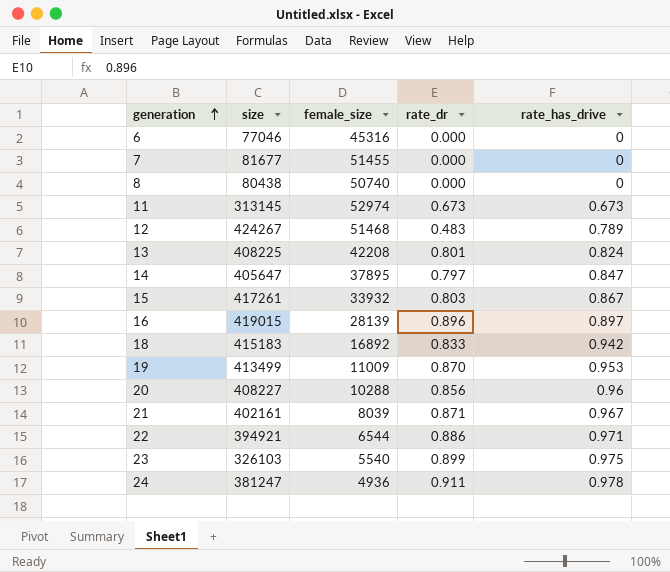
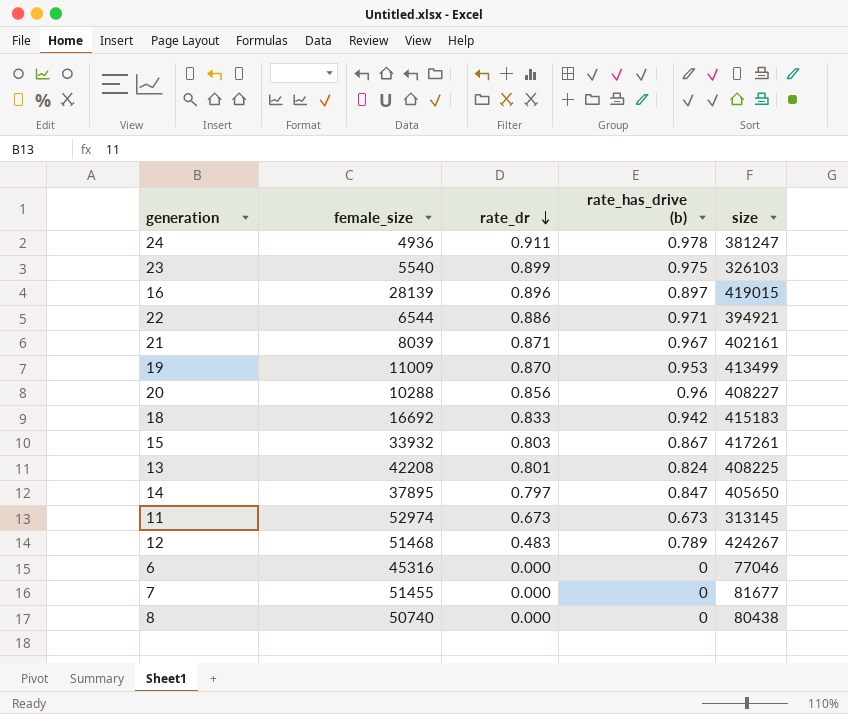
row order: generation ascending -> rate_dr descending
column name: rate_has_drive -> rate_has_drive (b)
column size | position: 2 -> 5
18 | female_size: 16892 -> 16692
14 | size: 405647 -> 405650

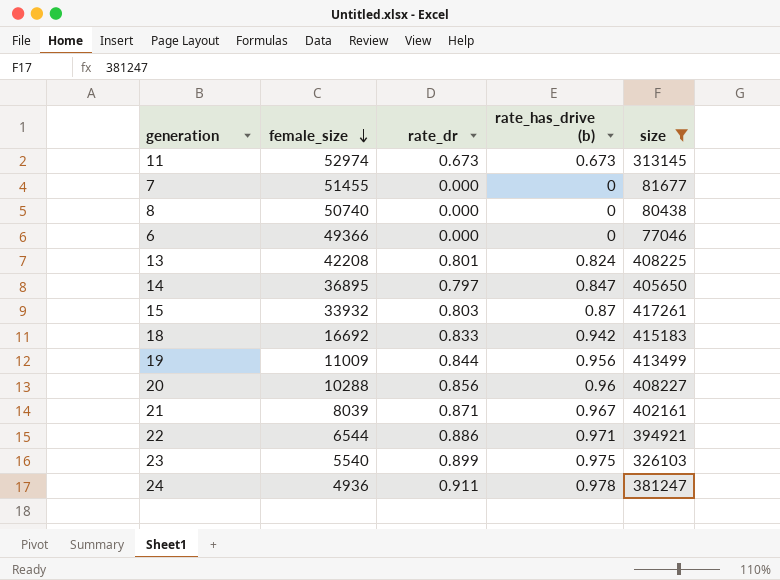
filter: none -> size <= 417261
row order: rate_dr descending -> female_size descending
6 | female_size: 45316 -> 49366
14 | female_size: 37895 -> 36895
15 | rate_has_drive (b): 0.867 -> 0.87
19 | rate_dr: 0.870 -> 0.844
19 | rate_has_drive (b): 0.953 -> 0.956

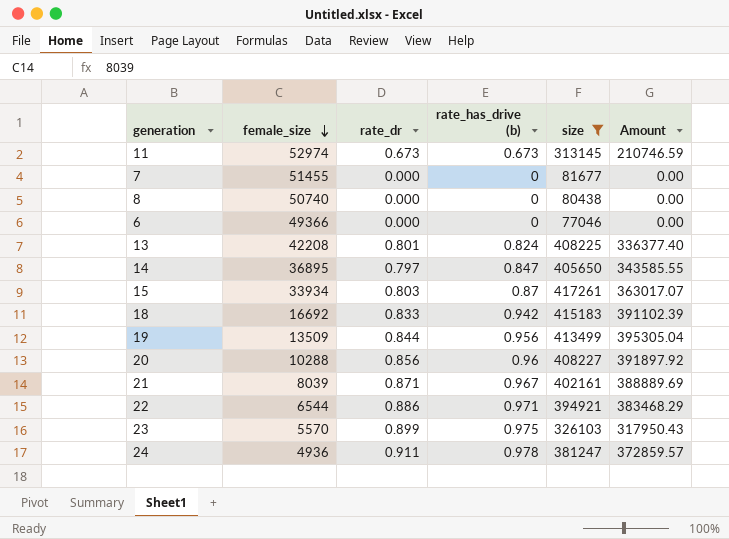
column Amount | formula: none -> [rate_has_drive (b)] * [size]
15 | female_size: 33932 -> 33934
19 | female_size: 11009 -> 13509
23 | female_size: 5540 -> 5570

